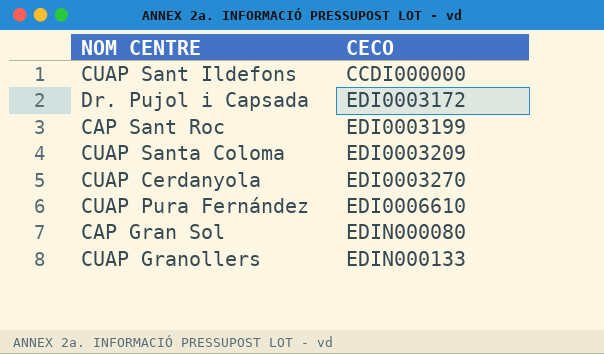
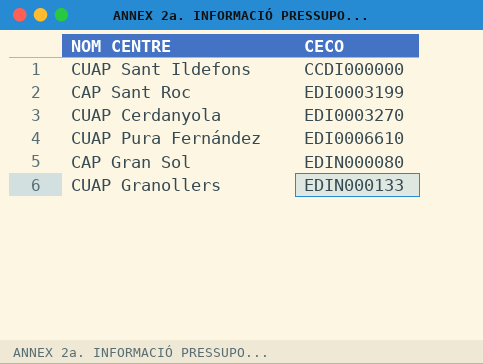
row Dr. Pujol i Capsada: EDI0003172 -> none
row CUAP Santa Coloma: EDI0003209 -> none

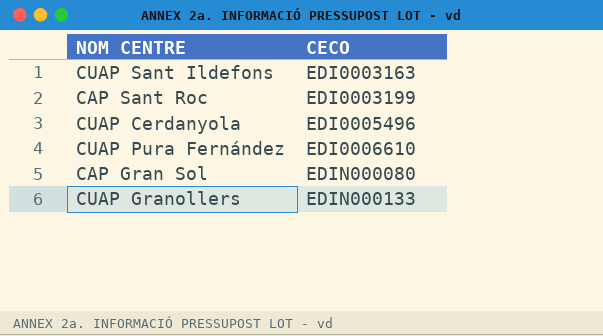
CUAP Sant Ildefons | CECO: CCDI000000 -> EDI0003163
CUAP Cerdanyola | CECO: EDI0003270 -> EDI0005496

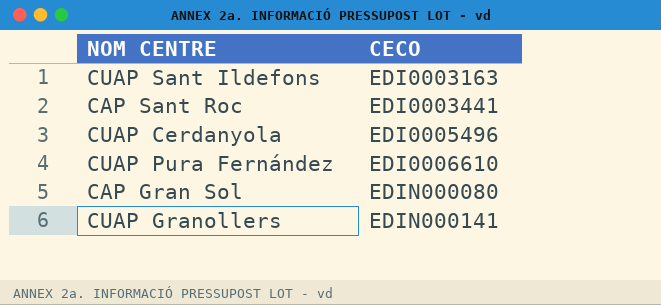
CAP Sant Roc | CECO: EDI0003199 -> EDI0003441
CUAP Granollers | CECO: EDIN000133 -> EDIN000141

